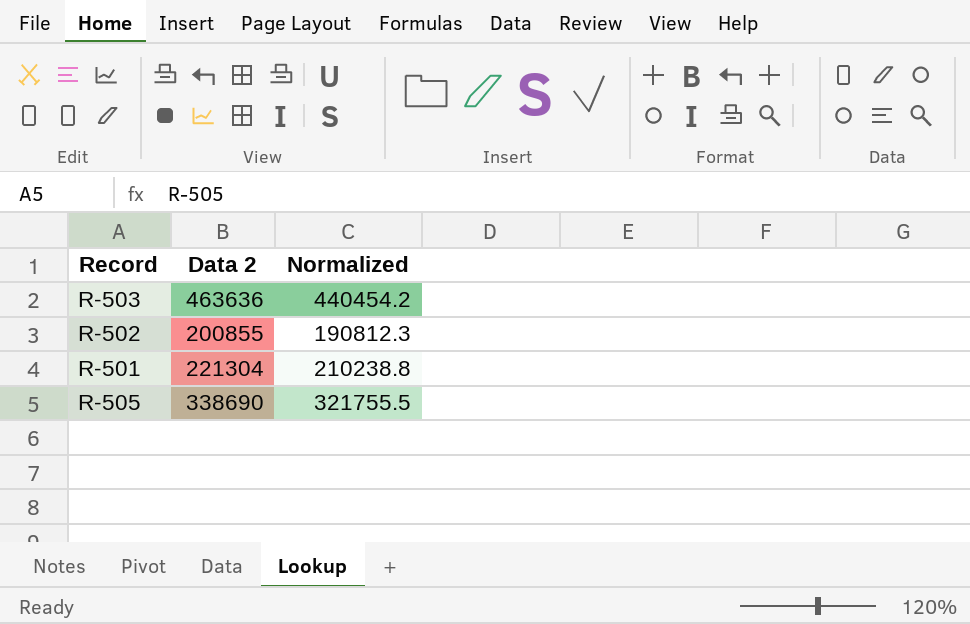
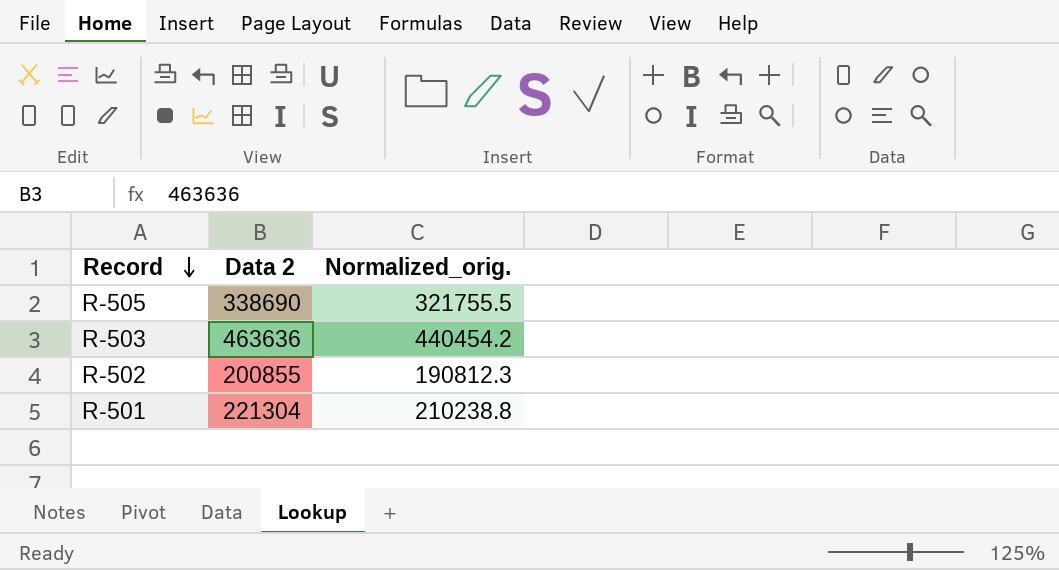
row order: none -> Record descending
column name: Normalized -> Normalized_orig.

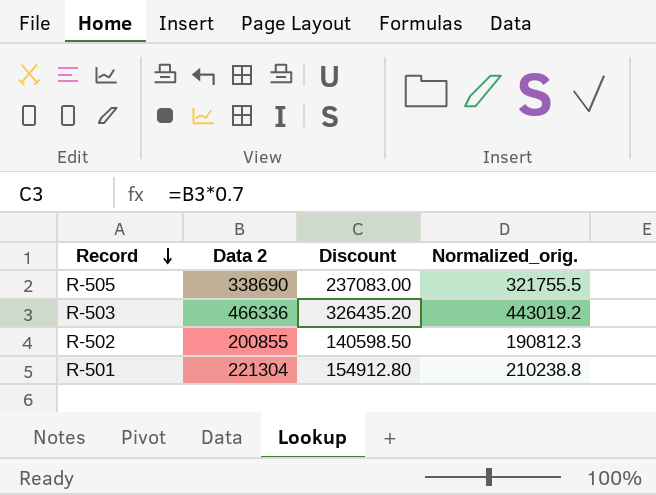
column Discount | formula: none -> [Data 2] * 0.7
R-503 | Data 2: 463636 -> 466336
R-503 | Normalized_orig.: 440454.2 -> 443019.2

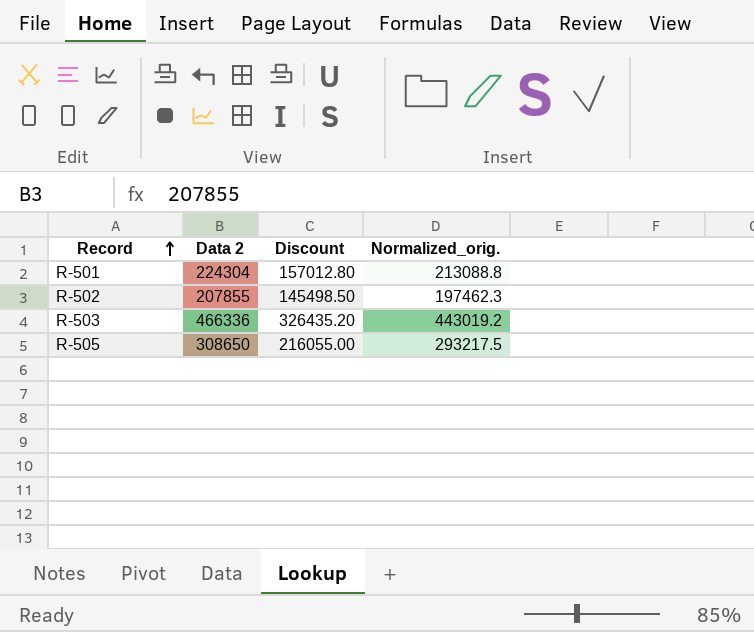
row order: Record descending -> Record ascending
R-501 | Data 2: 221304 -> 224304
R-501 | Discount: 154912.80 -> 157012.80
R-501 | Normalized_orig.: 210238.8 -> 213088.8
R-502 | Data 2: 200855 -> 207855
R-502 | Discount: 140598.50 -> 145498.50
R-502 | Normalized_orig.: 190812.3 -> 197462.3
R-505 | Data 2: 338690 -> 308650
R-505 | Discount: 237083.00 -> 216055.00
R-505 | Normalized_orig.: 321755.5 -> 293217.5

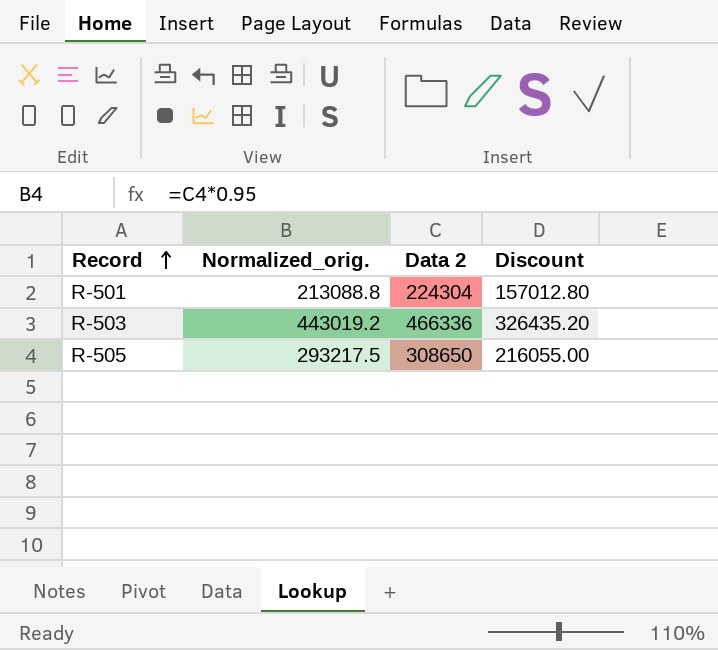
column Normalized_orig. | position: 4 -> 2
row R-502: 207855 | 145498.50 | 197462.3 -> none

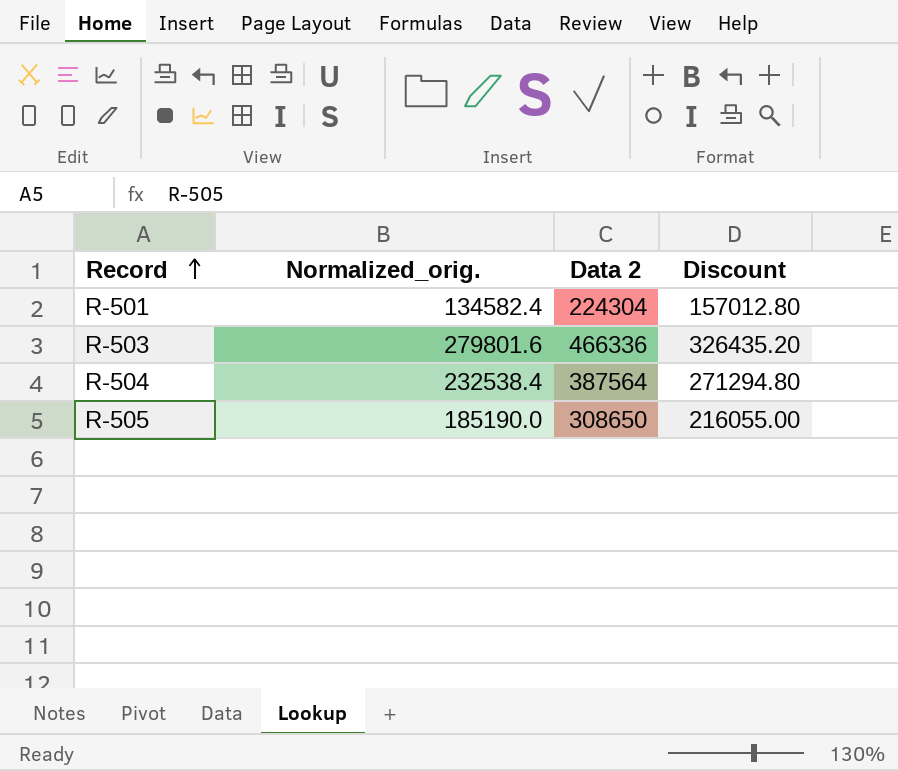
column Normalized_orig. | formula: [Data 2] * 0.95 -> [Data 2] * 0.6
row R-504: none -> 232538.4 | 387564 | 271294.80

